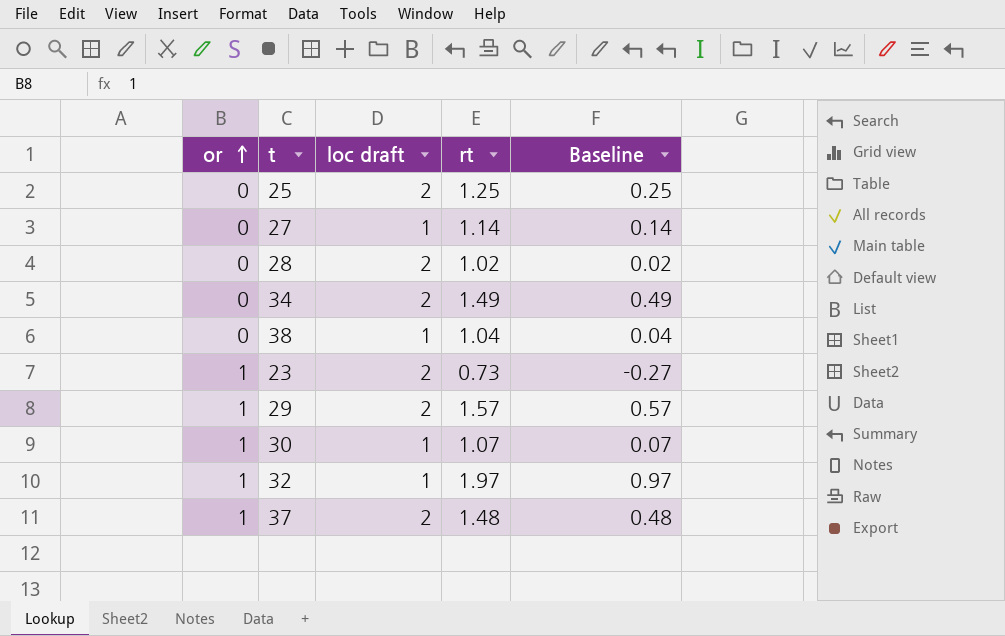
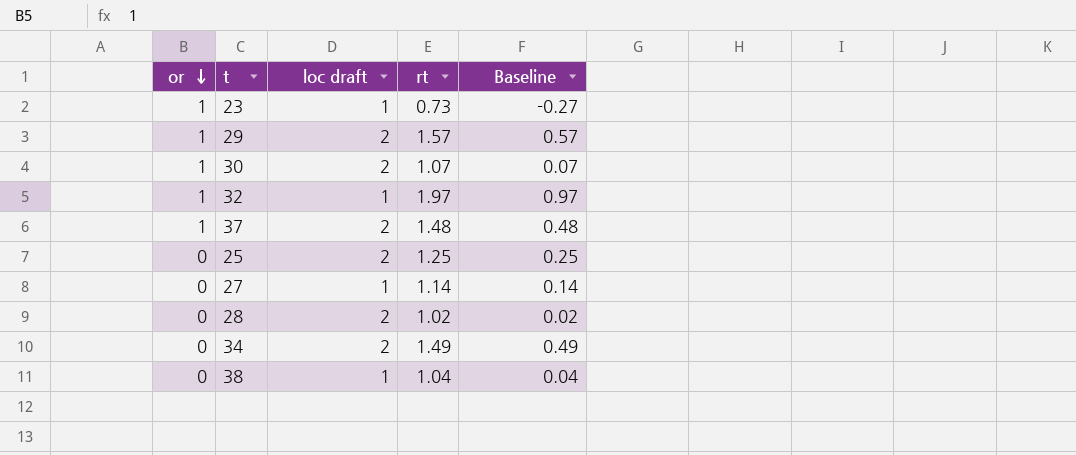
row order: or ascending -> or descending
23 | loc draft: 2 -> 1
30 | loc draft: 1 -> 2

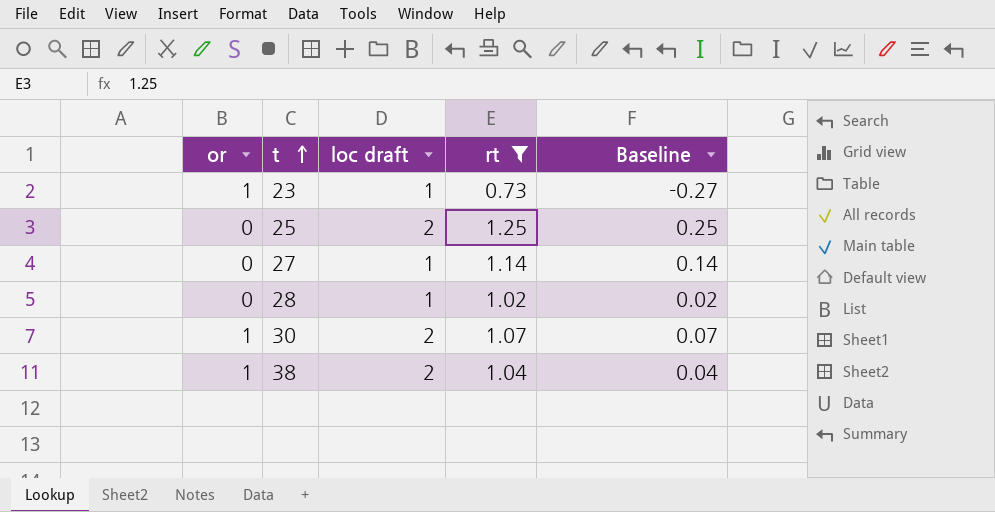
filter: none -> rt <= 1.25
row order: or descending -> t ascending
28 | loc draft: 2 -> 1
38 | or: 0 -> 1
38 | loc draft: 1 -> 2

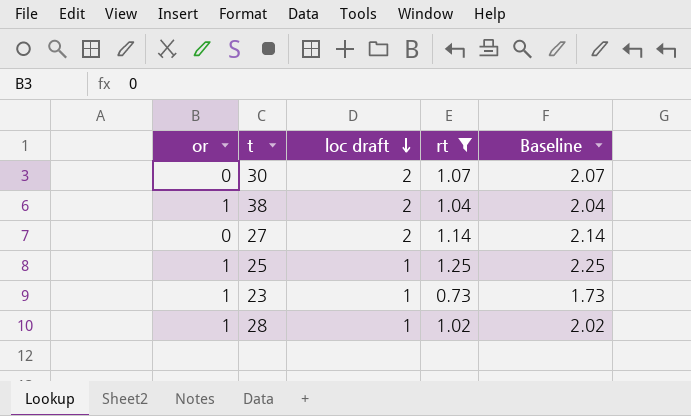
row order: t ascending -> loc draft descending
column Baseline | formula: [rt] - 1 -> [rt] + 1
30 | or: 1 -> 0
27 | loc draft: 1 -> 2
25 | or: 0 -> 1
25 | loc draft: 2 -> 1
28 | or: 0 -> 1

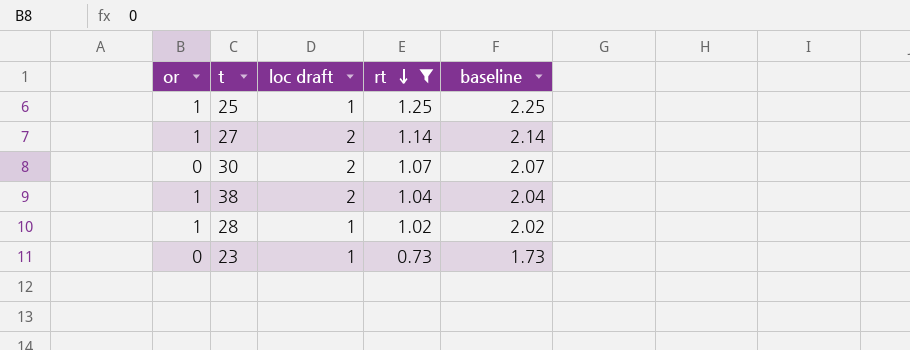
row order: loc draft descending -> rt descending
column name: Baseline -> baseline
27 | or: 0 -> 1
23 | or: 1 -> 0

